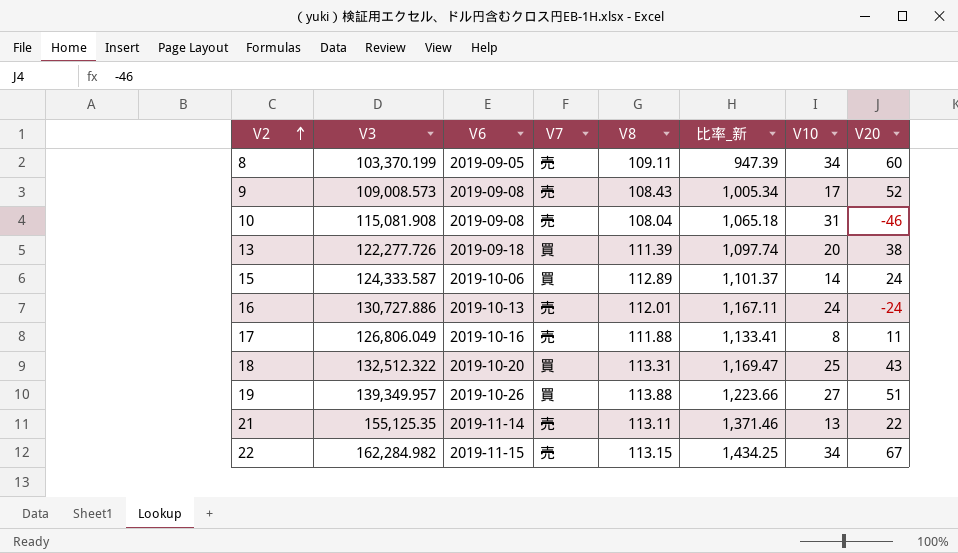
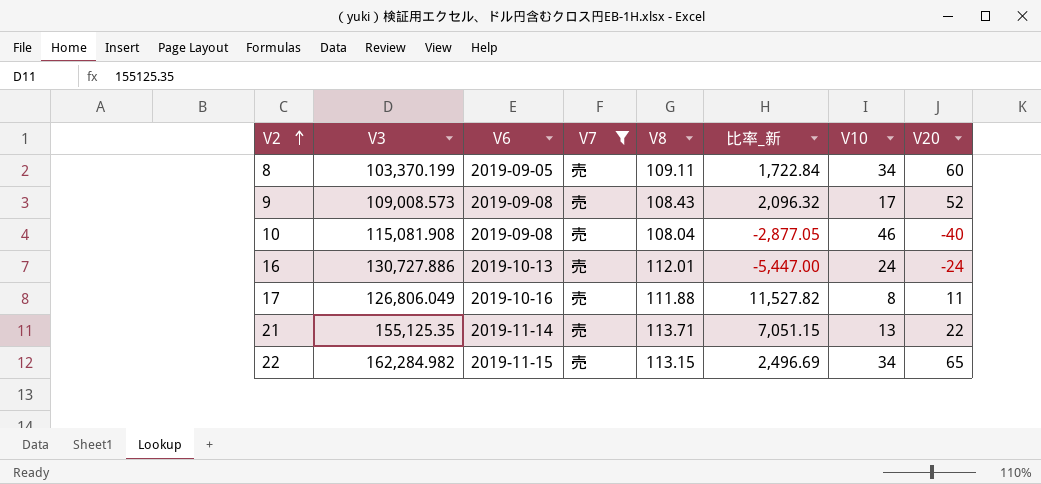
filter: none -> V7 = 売
column 比率_新 | formula: [V3] / [V8] -> [V3] / [V20]
10 | V10: 31 -> 46
10 | V20: -46 -> -40
21 | V8: 113.11 -> 113.71
22 | V20: 67 -> 65

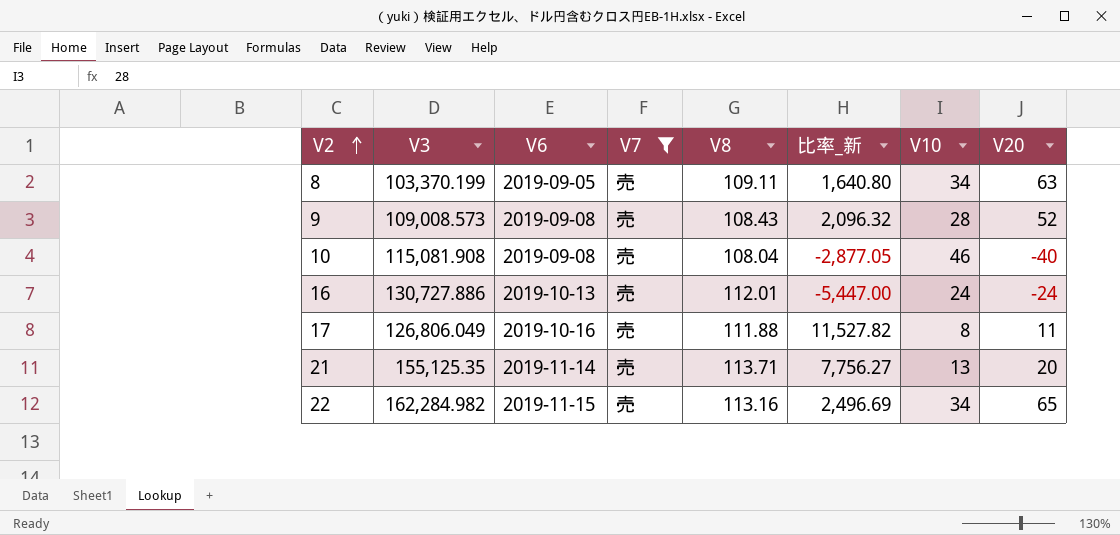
8 | 比率_新: 1,722.84 -> 1,640.80
8 | V20: 60 -> 63
9 | V10: 17 -> 28
21 | 比率_新: 7,051.15 -> 7,756.27
21 | V20: 22 -> 20
22 | V8: 113.15 -> 113.16

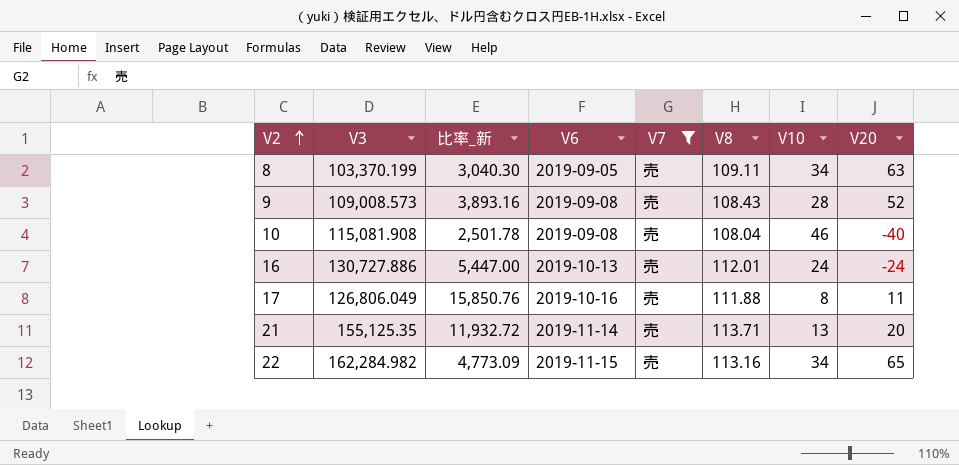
column 比率_新 | formula: [V3] / [V20] -> [V3] / [V10]
column 比率_新 | position: 6 -> 3

